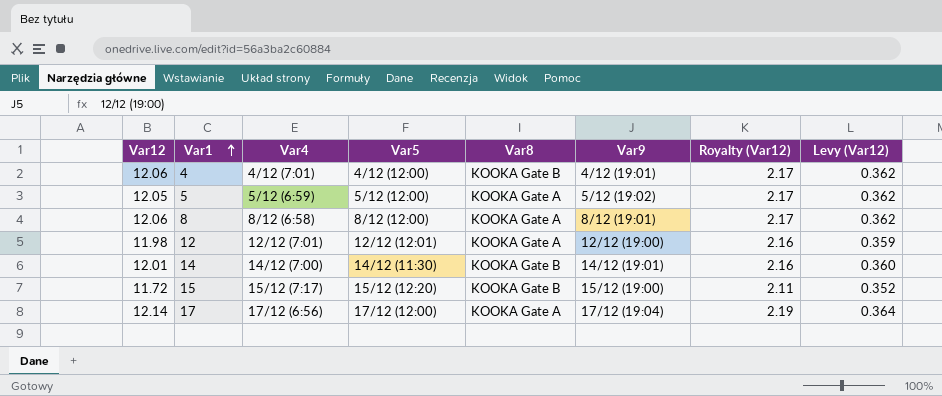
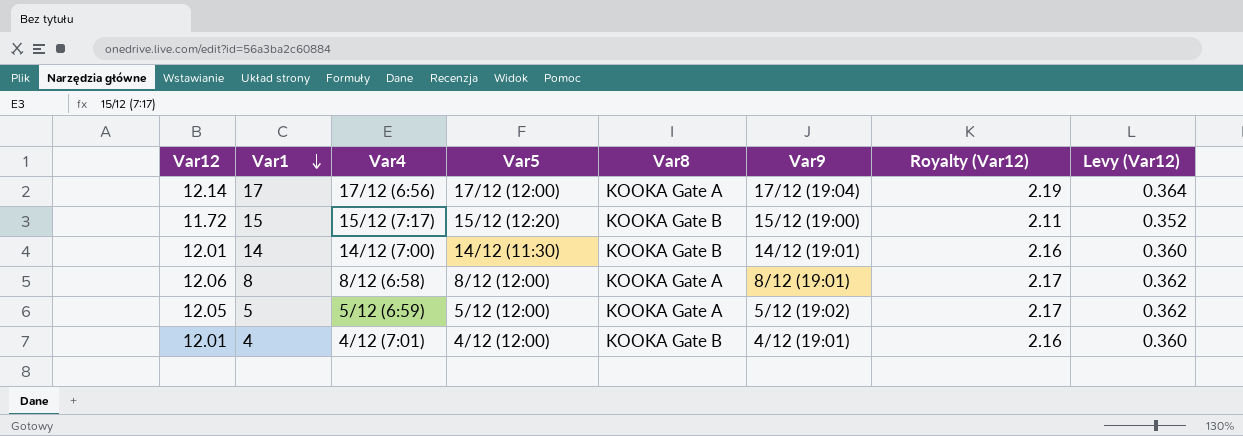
row order: Var1 ascending -> Var1 descending
row 12: 11.98 | 12/12 (7:01) | 12/12 (12:01) | KOOKA Gate A | 12/12 (19:00) | 2.16 | 0.359 -> none
4 | Var12: 12.06 -> 12.01
4 | Royalty (Var12): 2.17 -> 2.16
4 | Levy (Var12): 0.362 -> 0.360

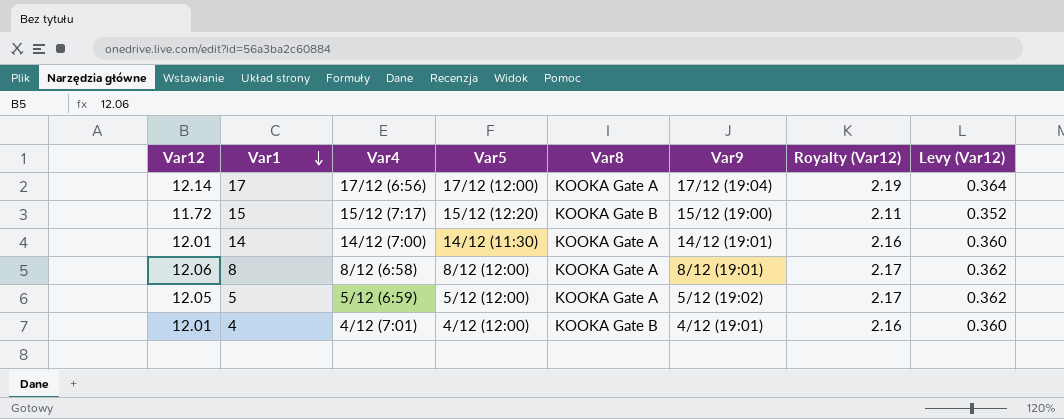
14 | Var8: KOOKA Gate B -> KOOKA Gate A

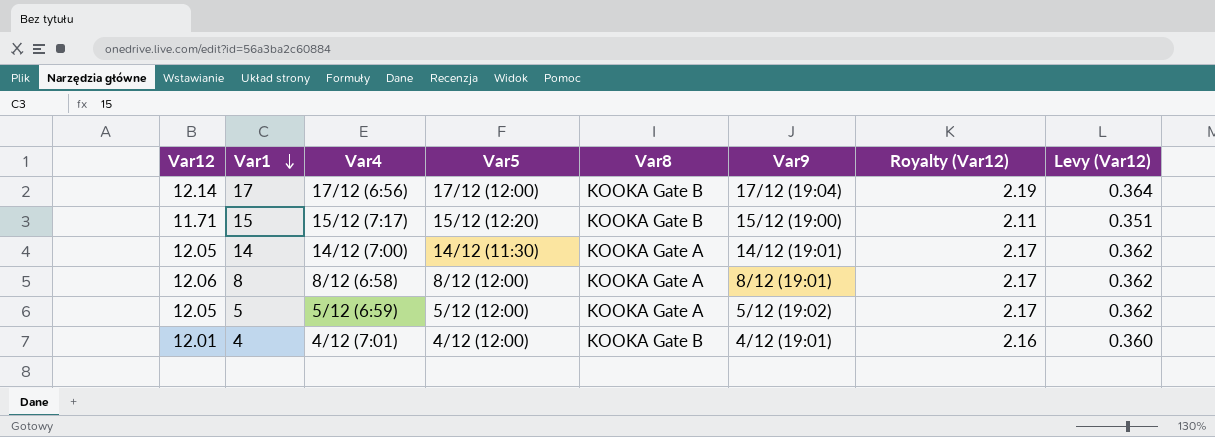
17 | Var8: KOOKA Gate A -> KOOKA Gate B
15 | Var12: 11.72 -> 11.71
15 | Levy (Var12): 0.352 -> 0.351
14 | Var12: 12.01 -> 12.05
14 | Royalty (Var12): 2.16 -> 2.17
14 | Levy (Var12): 0.360 -> 0.362

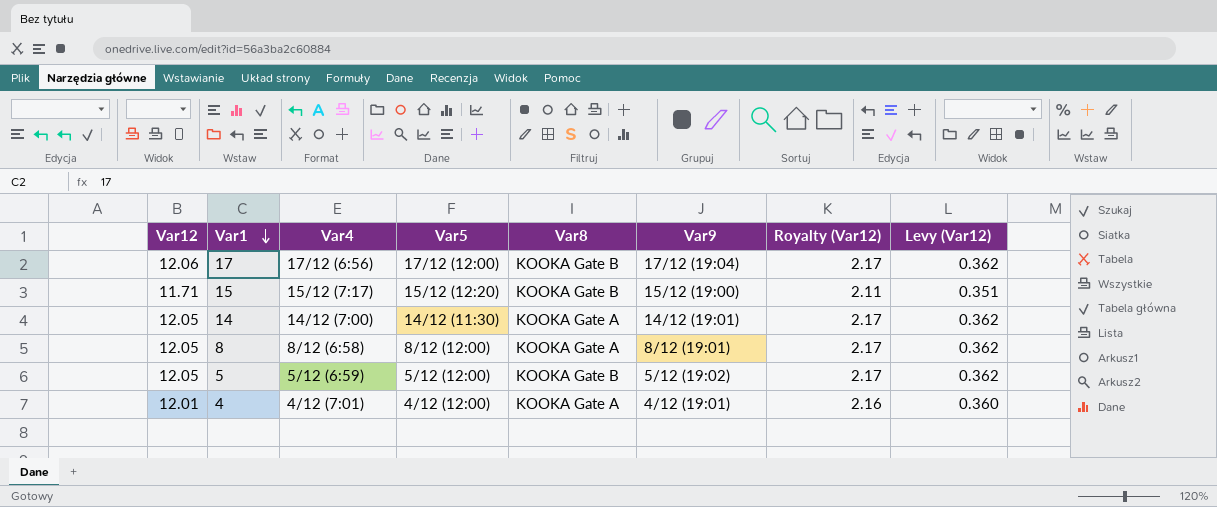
17 | Var12: 12.14 -> 12.06
17 | Royalty (Var12): 2.19 -> 2.17
17 | Levy (Var12): 0.364 -> 0.362
8 | Var12: 12.06 -> 12.05
5 | Var8: KOOKA Gate A -> KOOKA Gate B
4 | Var8: KOOKA Gate B -> KOOKA Gate A

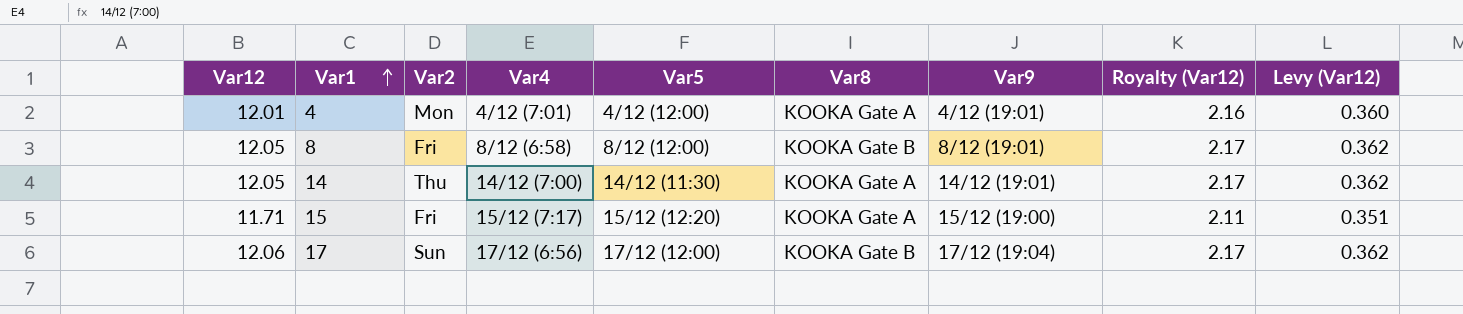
row order: Var1 descending -> Var1 ascending
column Var2 | position: none -> 3
row 5: 12.05 | 5/12 (6:59) | 5/12 (12:00) | KOOKA Gate B | 5/12 (19:02) | 2.17 | 0.362 -> none
8 | Var8: KOOKA Gate A -> KOOKA Gate B
15 | Var8: KOOKA Gate B -> KOOKA Gate A

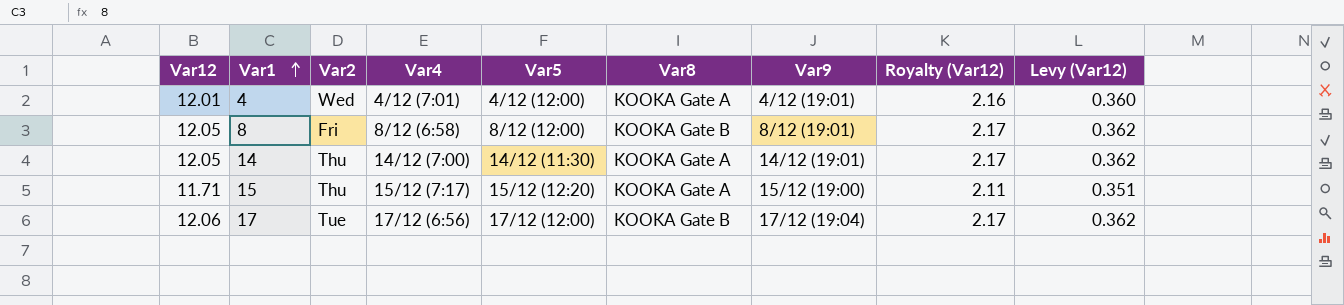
4 | Var2: Mon -> Wed
15 | Var2: Fri -> Thu
17 | Var2: Sun -> Tue

